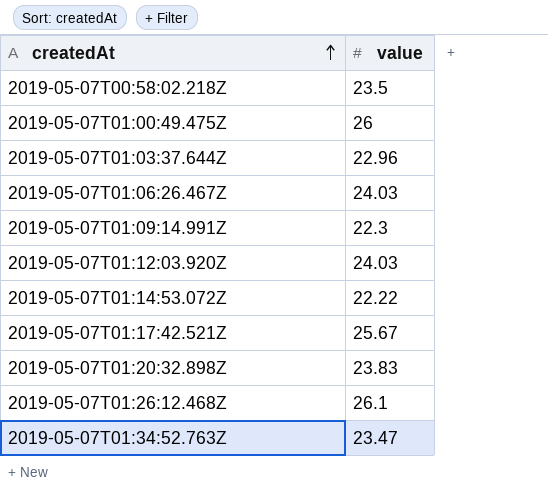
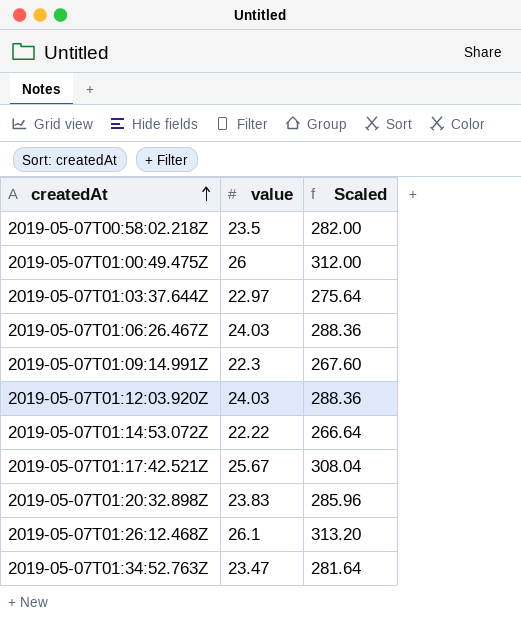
column Scaled | formula: none -> [value] * 12
2019-05-07T01:03:37.644Z | value: 22.96 -> 22.97

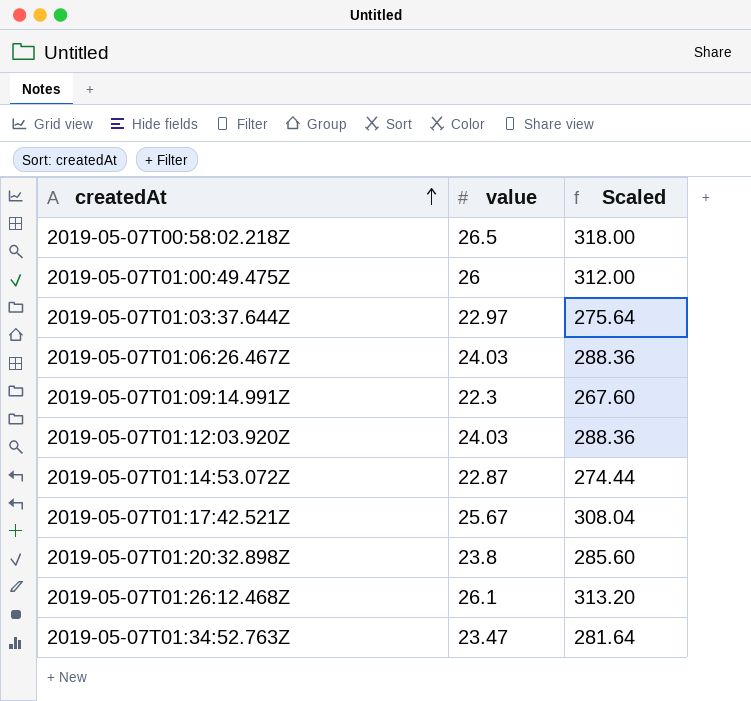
2019-05-07T00:58:02.218Z | value: 23.5 -> 26.5
2019-05-07T00:58:02.218Z | Scaled: 282.00 -> 318.00
2019-05-07T01:14:53.072Z | value: 22.22 -> 22.87
2019-05-07T01:14:53.072Z | Scaled: 266.64 -> 274.44
2019-05-07T01:20:32.898Z | value: 23.83 -> 23.8
2019-05-07T01:20:32.898Z | Scaled: 285.96 -> 285.60

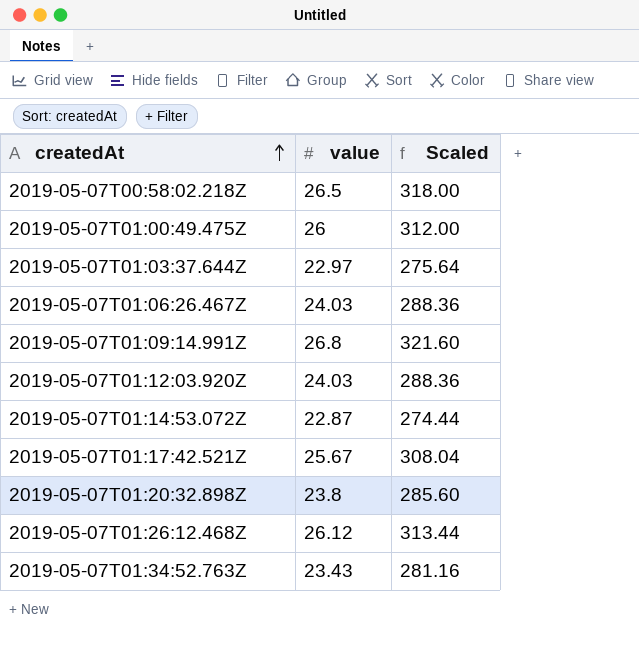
2019-05-07T01:09:14.991Z | value: 22.3 -> 26.8
2019-05-07T01:09:14.991Z | Scaled: 267.60 -> 321.60
2019-05-07T01:26:12.468Z | value: 26.1 -> 26.12
2019-05-07T01:26:12.468Z | Scaled: 313.20 -> 313.44
2019-05-07T01:34:52.763Z | value: 23.47 -> 23.43
2019-05-07T01:34:52.763Z | Scaled: 281.64 -> 281.16

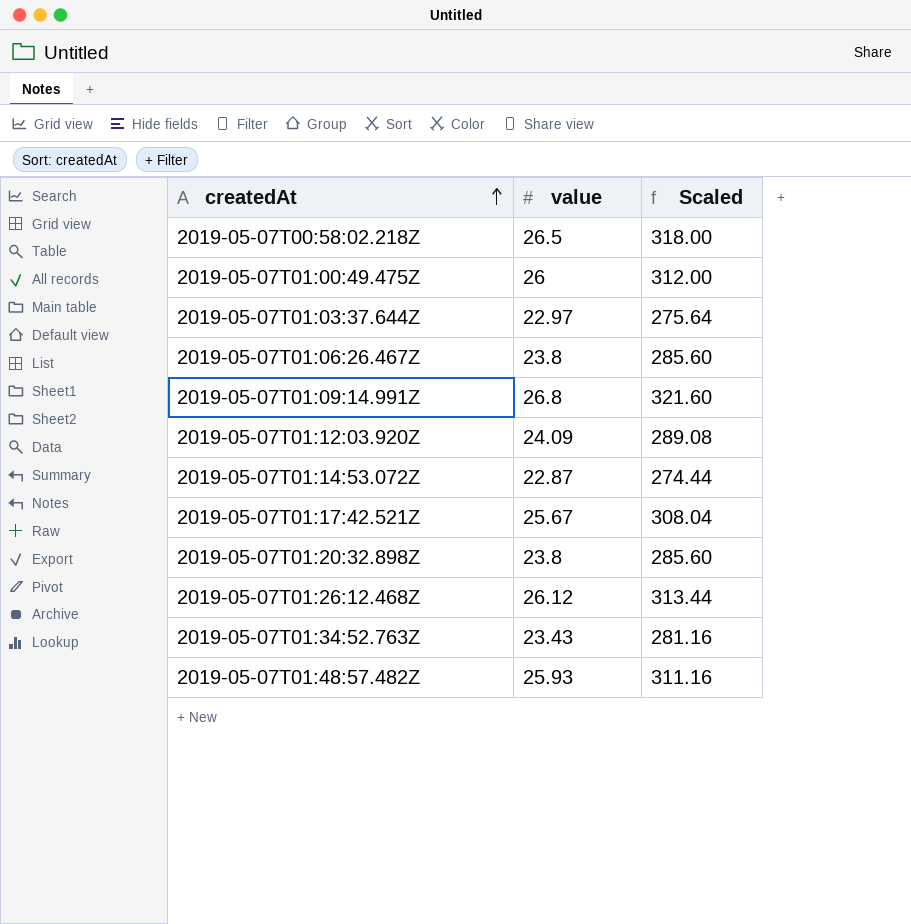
2019-05-07T01:06:26.467Z | value: 24.03 -> 23.8
2019-05-07T01:06:26.467Z | Scaled: 288.36 -> 285.60
2019-05-07T01:12:03.920Z | value: 24.03 -> 24.09
2019-05-07T01:12:03.920Z | Scaled: 288.36 -> 289.08
row 2019-05-07T01:48:57.482Z: none -> 25.93 | 311.16

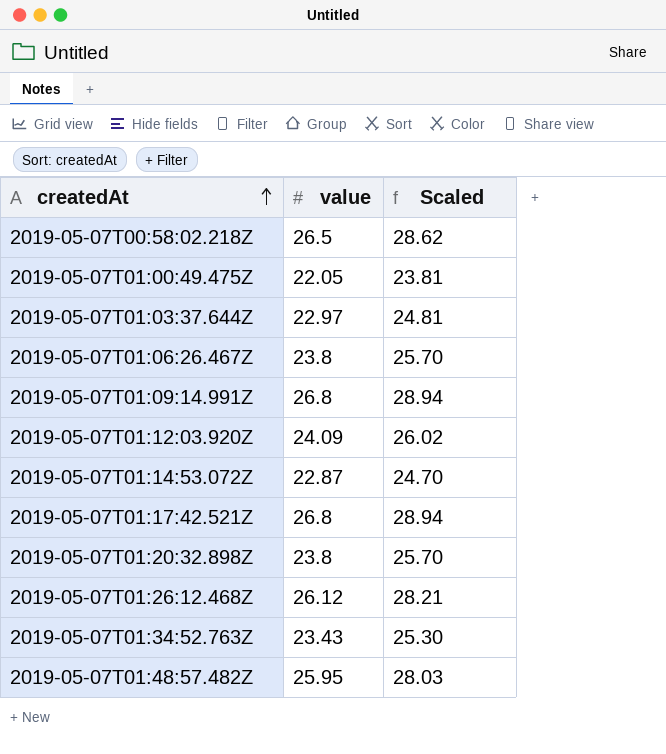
column Scaled | formula: [value] * 12 -> [value] * 1.08
2019-05-07T01:00:49.475Z | value: 26 -> 22.05
2019-05-07T01:17:42.521Z | value: 25.67 -> 26.8
2019-05-07T01:48:57.482Z | value: 25.93 -> 25.95

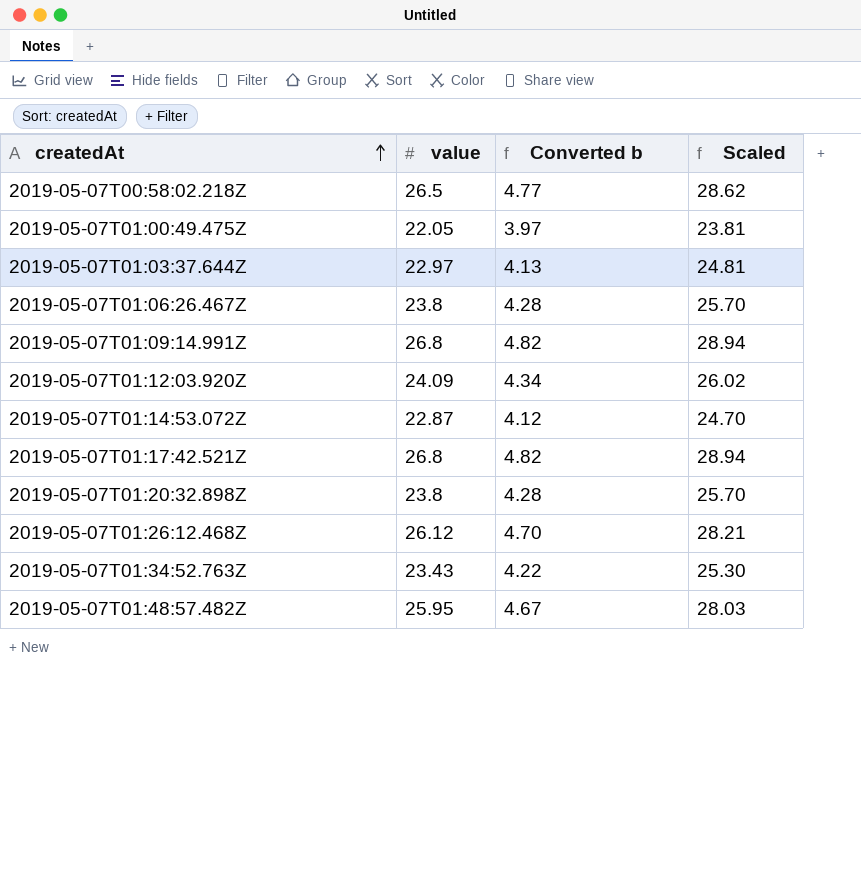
column Converted b | formula: none -> [value] * 0.18

